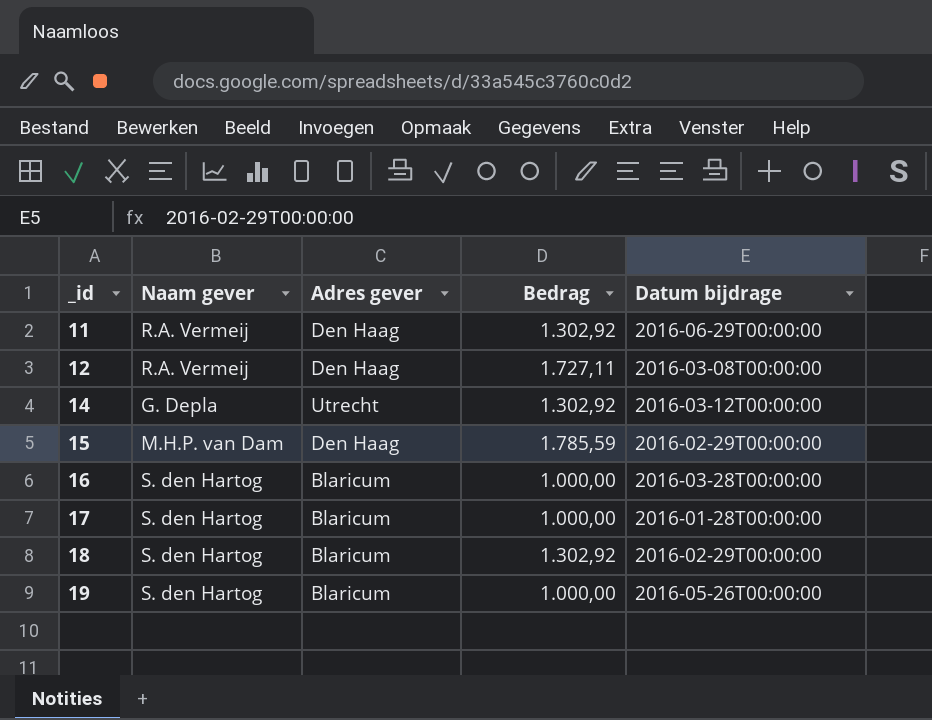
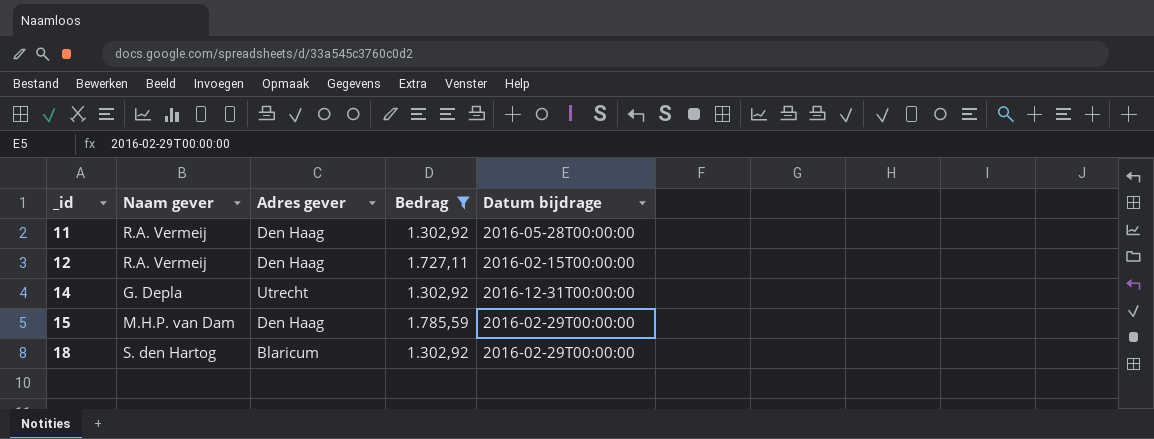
filter: none -> Bedrag != 1.000,00
11 | Datum bijdrage: 2016-06-29T00:00:00 -> 2016-05-28T00:00:00
12 | Datum bijdrage: 2016-03-08T00:00:00 -> 2016-02-15T00:00:00
14 | Datum bijdrage: 2016-03-12T00:00:00 -> 2016-12-31T00:00:00

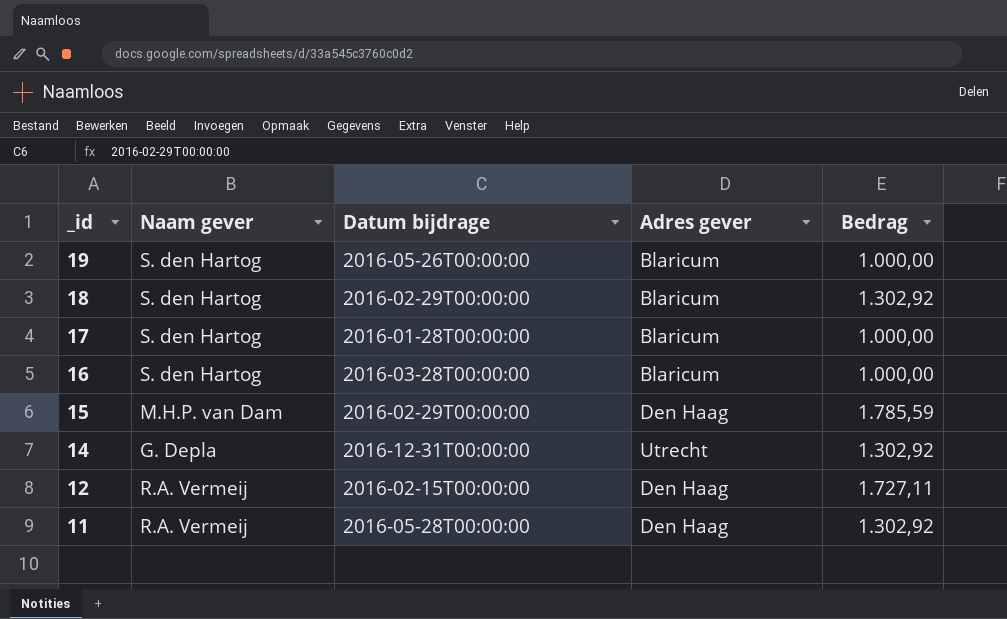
filter: Bedrag != 1.000,00 -> none
row order: _id ascending -> _id descending
column Datum bijdrage | position: 5 -> 3

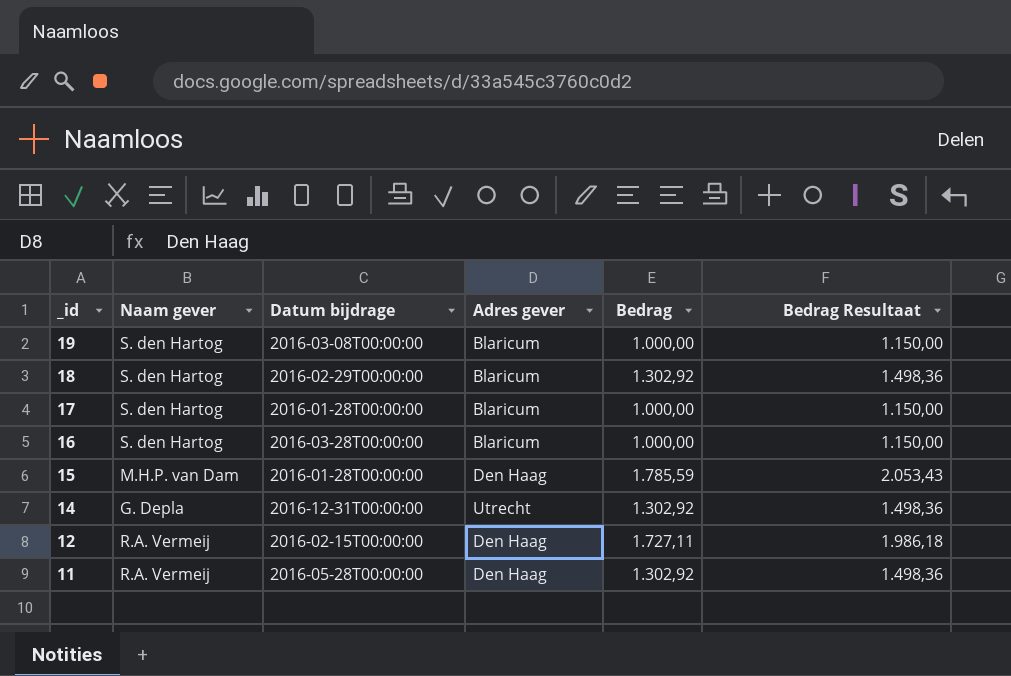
column Bedrag Resultaat | formula: none -> [Bedrag] * 1,15
19 | Datum bijdrage: 2016-05-26T00:00:00 -> 2016-03-08T00:00:00
15 | Datum bijdrage: 2016-02-29T00:00:00 -> 2016-01-28T00:00:00

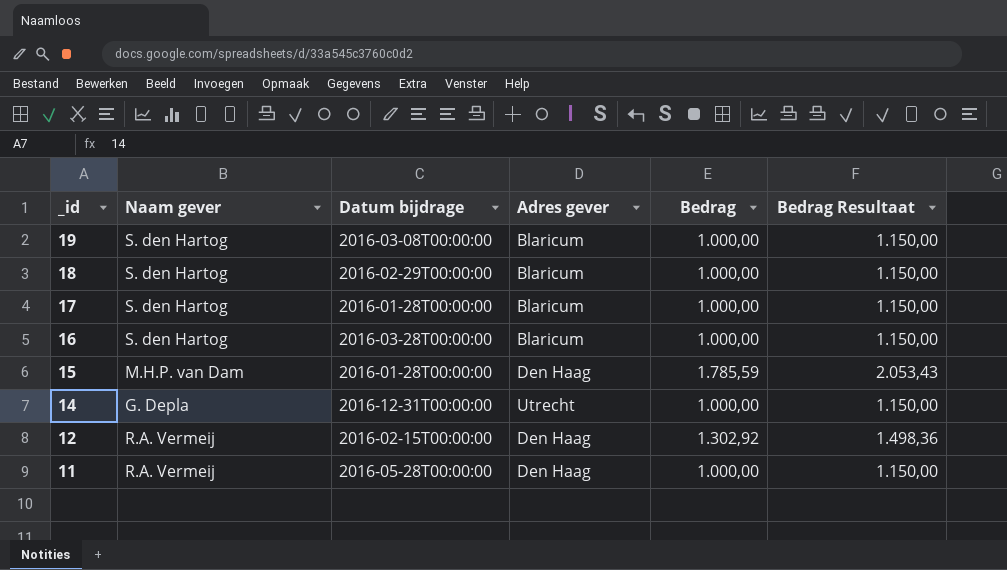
18 | Bedrag: 1.302,92 -> 1.000,00
18 | Bedrag Resultaat: 1.498,36 -> 1.150,00
14 | Bedrag: 1.302,92 -> 1.000,00
14 | Bedrag Resultaat: 1.498,36 -> 1.150,00
12 | Bedrag: 1.727,11 -> 1.302,92
12 | Bedrag Resultaat: 1.986,18 -> 1.498,36
11 | Bedrag: 1.302,92 -> 1.000,00
11 | Bedrag Resultaat: 1.498,36 -> 1.150,00

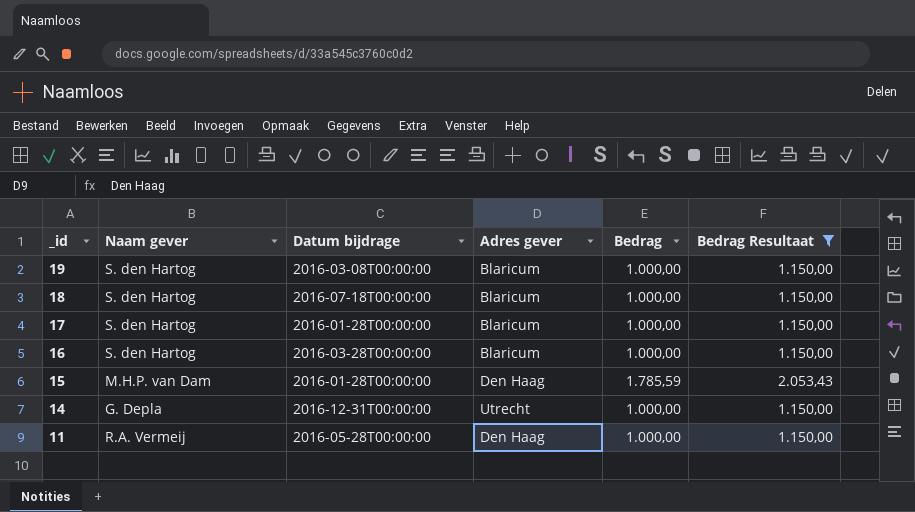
filter: none -> Bedrag Resultaat != 1.498,36
18 | Datum bijdrage: 2016-02-29T00:00:00 -> 2016-07-18T00:00:00

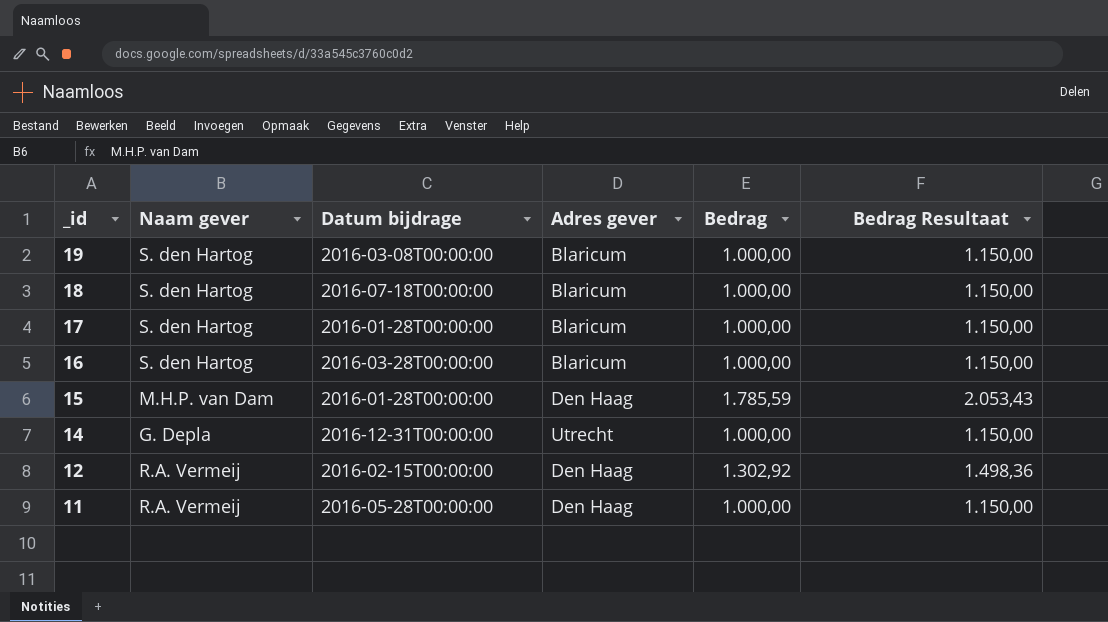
filter: Bedrag Resultaat != 1.498,36 -> none

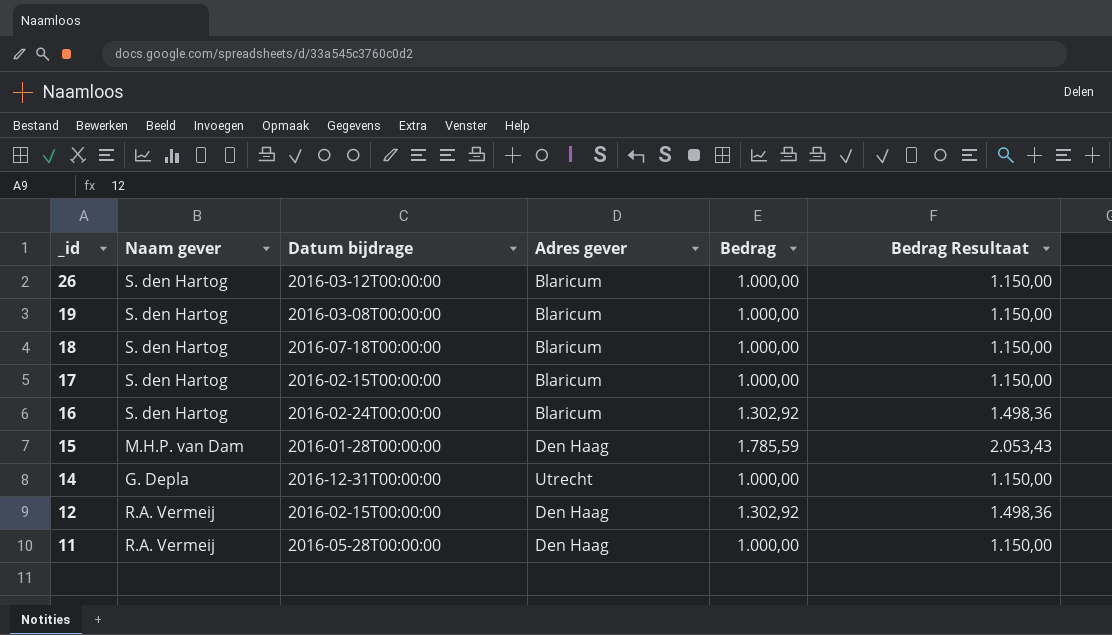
row 26: none -> S. den Hartog | 2016-03-12T00:00:00 | Blaricum | 1.000,00 | 1.150,00
17 | Datum bijdrage: 2016-01-28T00:00:00 -> 2016-02-15T00:00:00
16 | Datum bijdrage: 2016-03-28T00:00:00 -> 2016-02-24T00:00:00
16 | Bedrag: 1.000,00 -> 1.302,92
16 | Bedrag Resultaat: 1.150,00 -> 1.498,36

